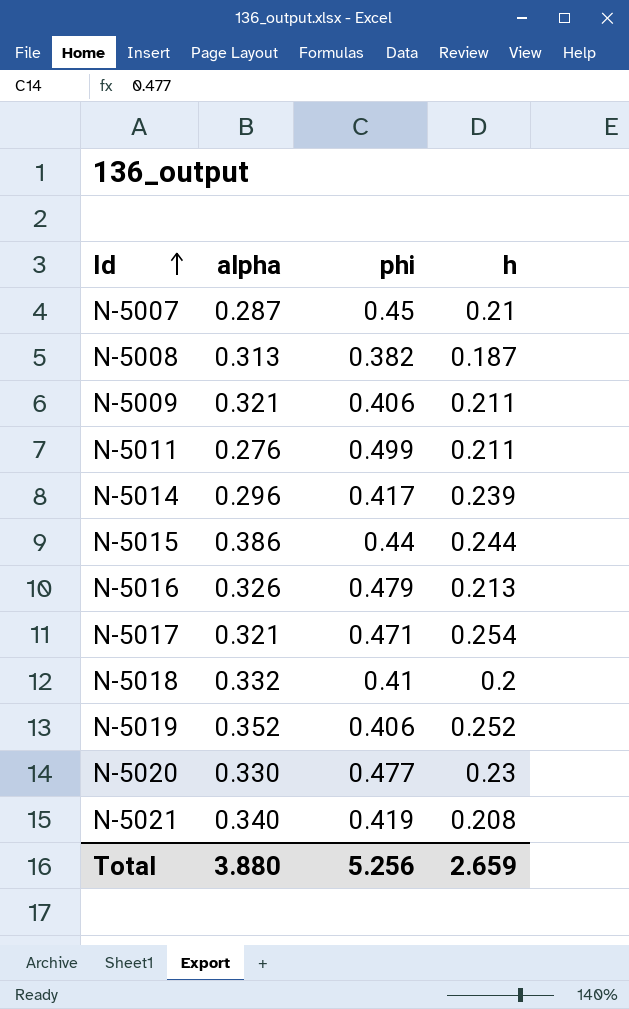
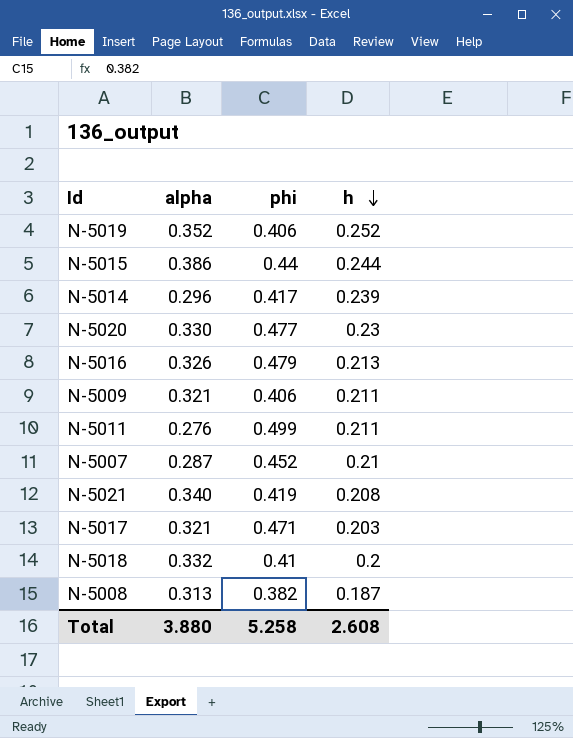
row order: Id ascending -> h descending
N-5007 | phi: 0.45 -> 0.452
N-5017 | h: 0.254 -> 0.203
Total | phi: 5.256 -> 5.258
Total | h: 2.659 -> 2.608

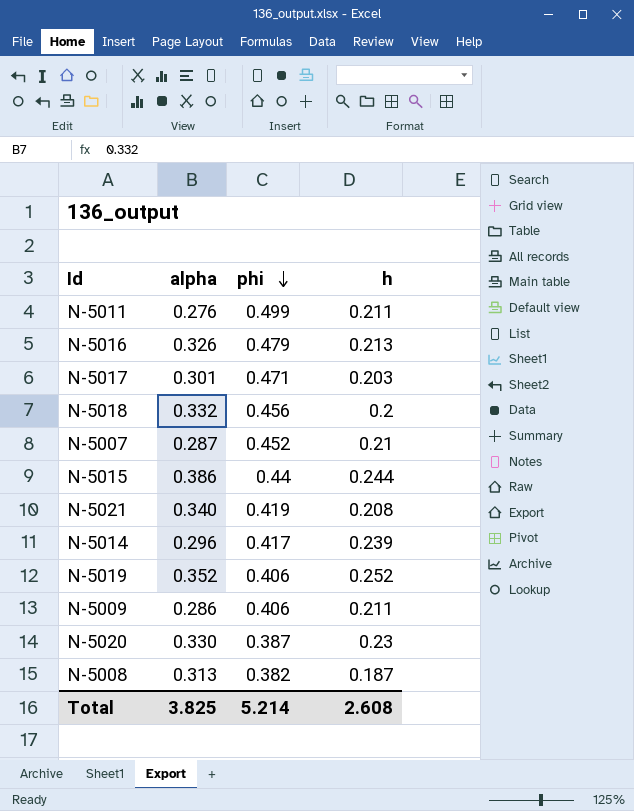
row order: h descending -> phi descending
N-5017 | alpha: 0.321 -> 0.301
N-5018 | phi: 0.41 -> 0.456
N-5009 | alpha: 0.321 -> 0.286
N-5020 | phi: 0.477 -> 0.387
Total | alpha: 3.880 -> 3.825
Total | phi: 5.258 -> 5.214

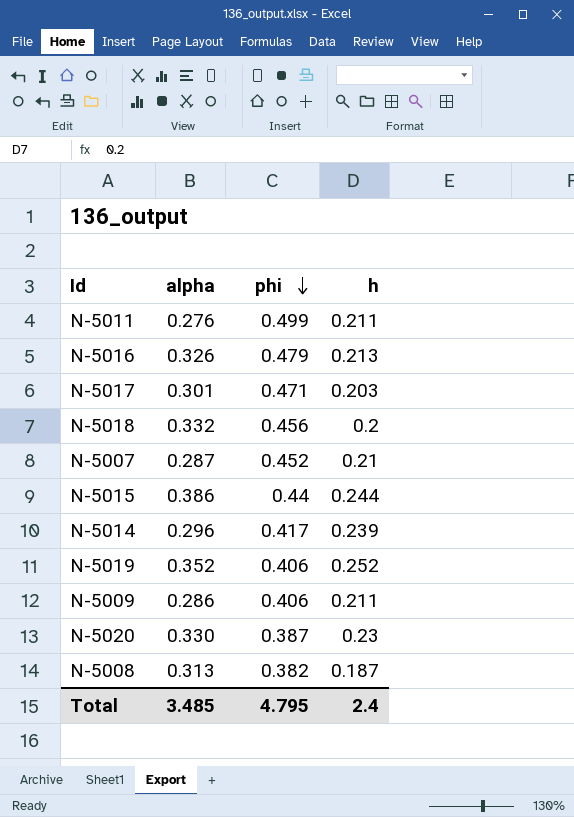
row N-5021: 0.340 | 0.419 | 0.208 -> none
Total | alpha: 3.825 -> 3.485
Total | phi: 5.214 -> 4.795
Total | h: 2.608 -> 2.4

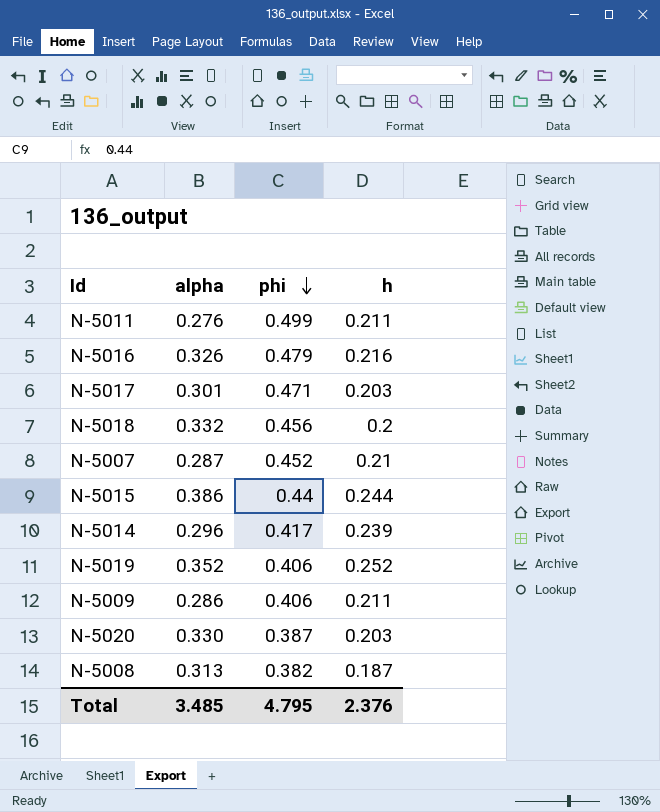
N-5016 | h: 0.213 -> 0.216
N-5020 | h: 0.23 -> 0.203
Total | h: 2.4 -> 2.376

